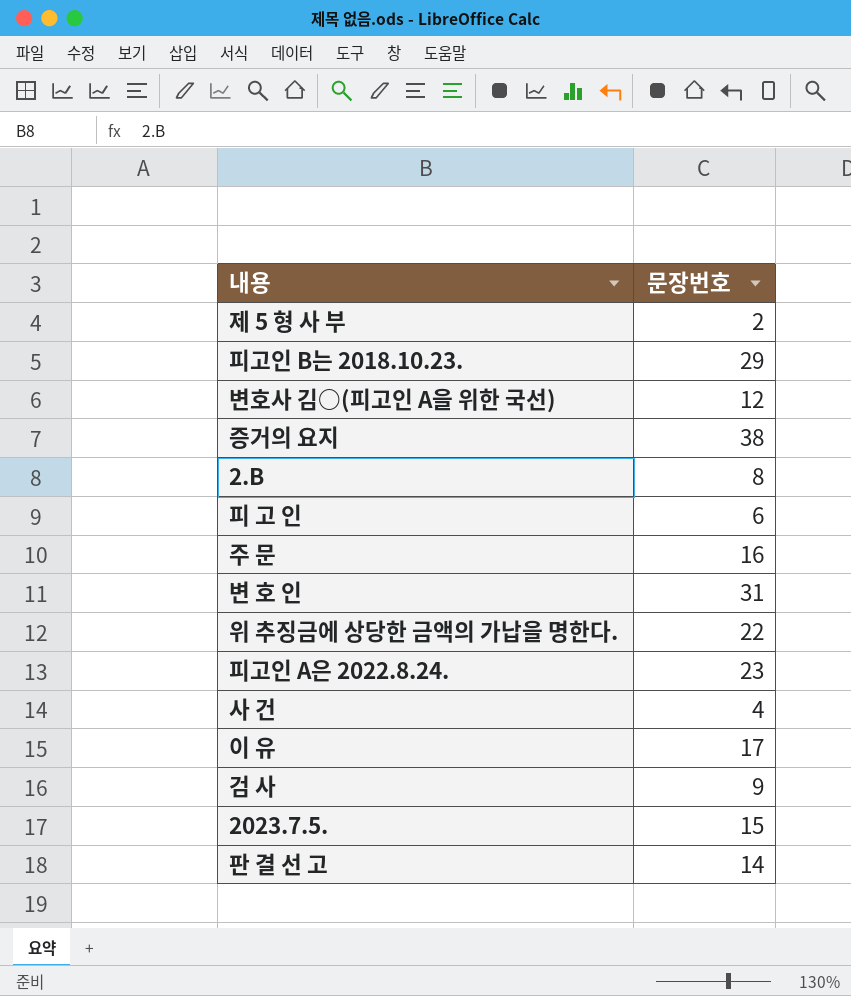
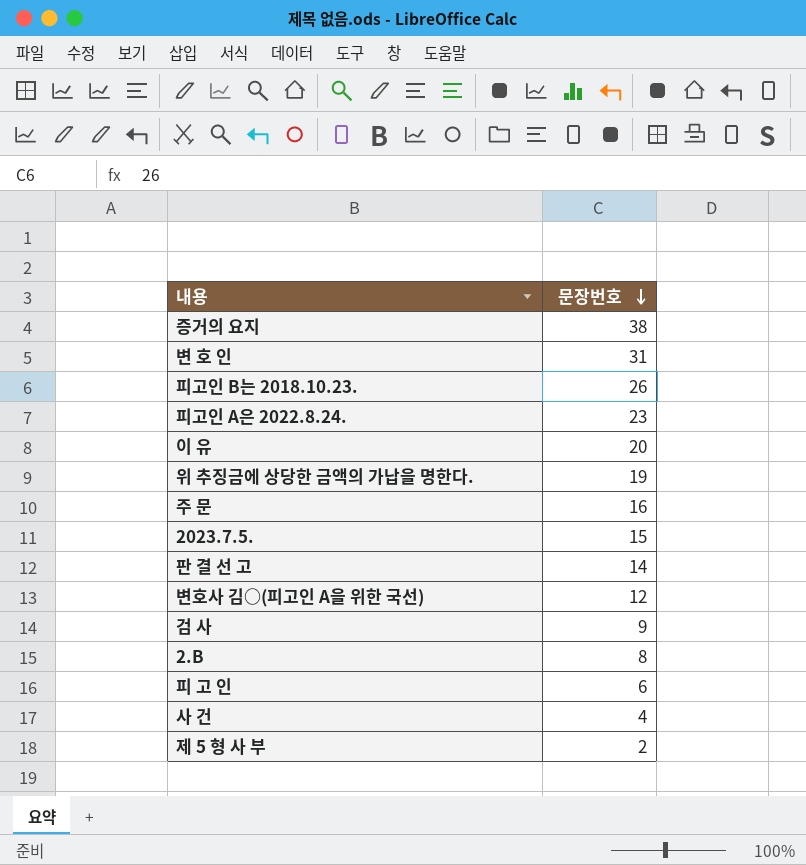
row order: none -> 문장번호 descending
피고인 B는 2018.10.23. | 문장번호: 29 -> 26
이 유 | 문장번호: 17 -> 20
위 추징금에 상당한 금액의 가납을 명한다. | 문장번호: 22 -> 19

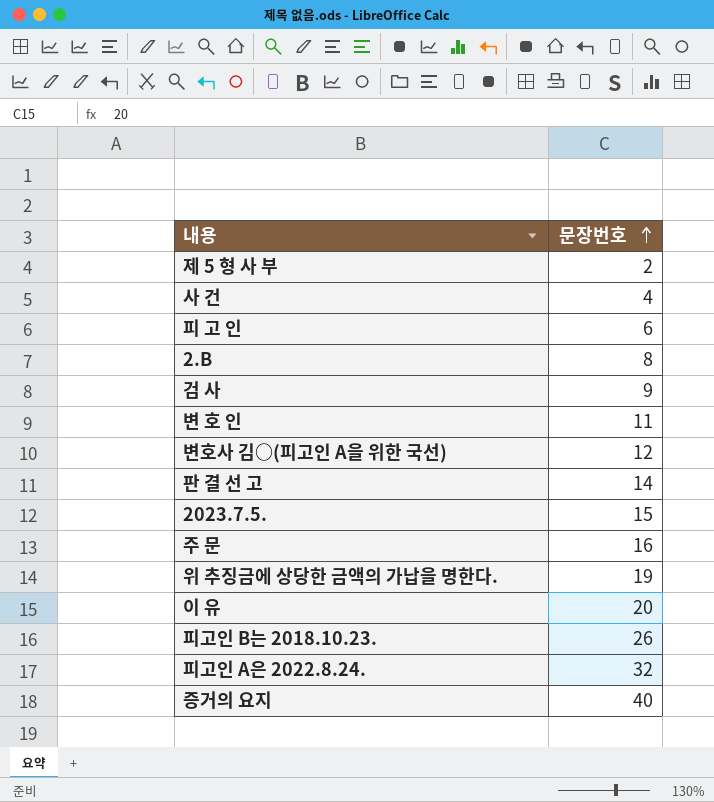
row order: 문장번호 descending -> 문장번호 ascending
변 호 인 | 문장번호: 31 -> 11
피고인 A은 2022.8.24. | 문장번호: 23 -> 32
증거의 요지 | 문장번호: 38 -> 40

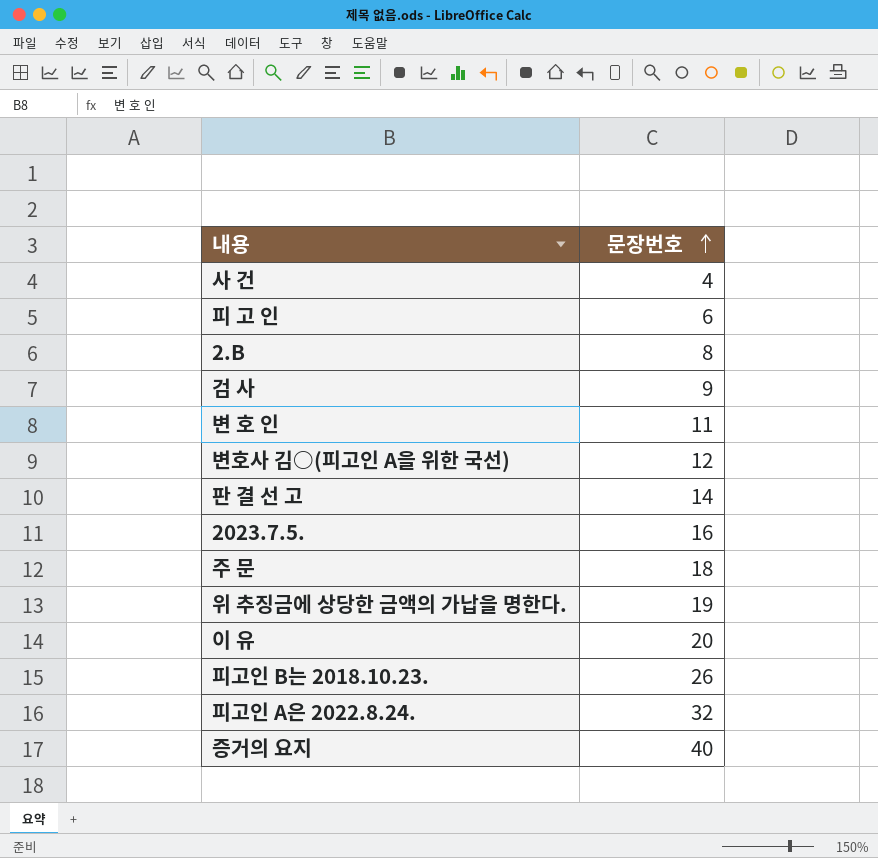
row 제 5 형 사 부: 2 -> none
2023.7.5. | 문장번호: 15 -> 16
주 문 | 문장번호: 16 -> 18

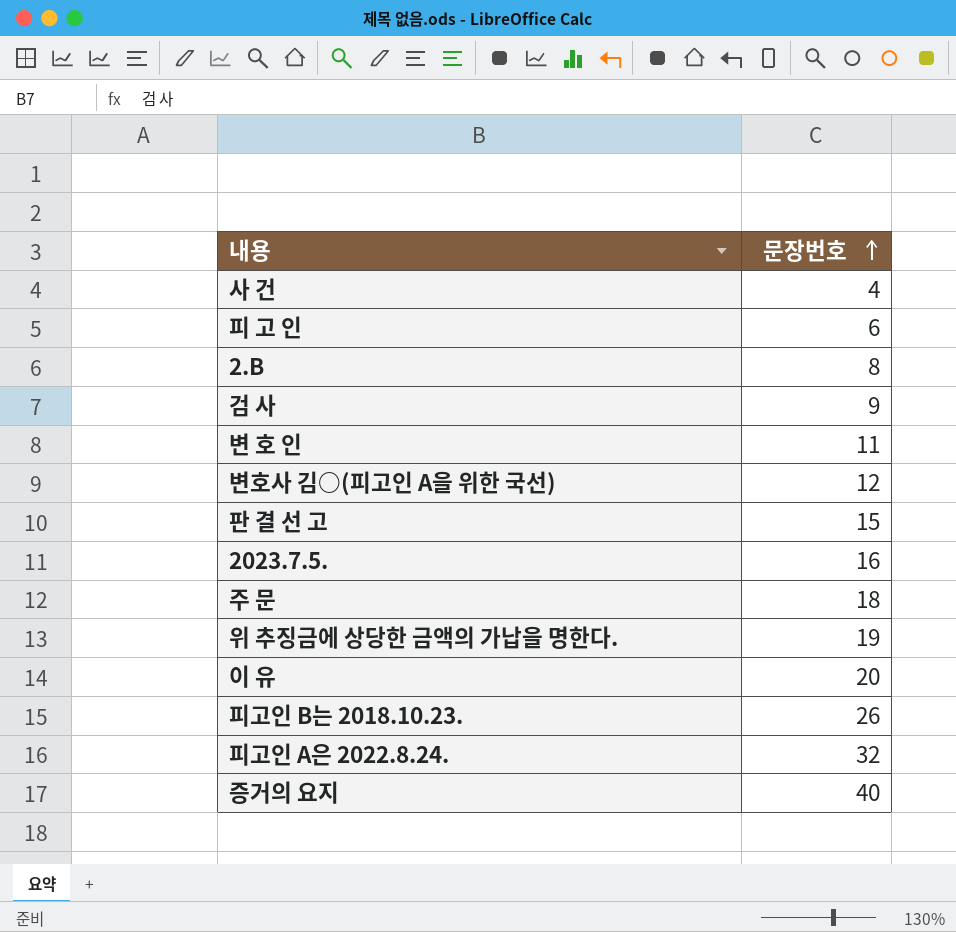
판 결 선 고 | 문장번호: 14 -> 15

